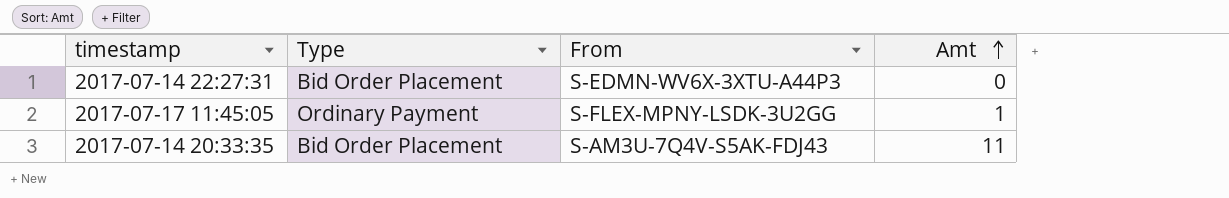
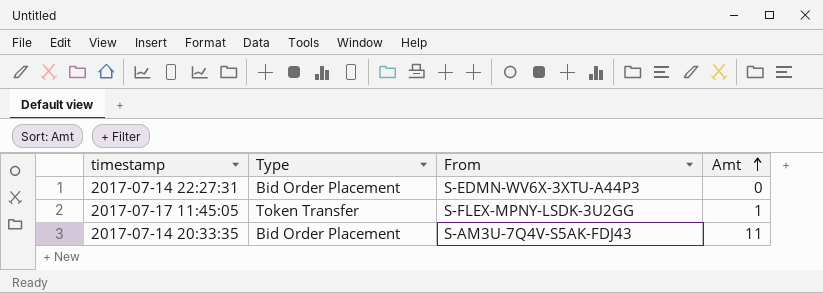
2017-07-17 11:45:05 | Type: Ordinary Payment -> Token Transfer

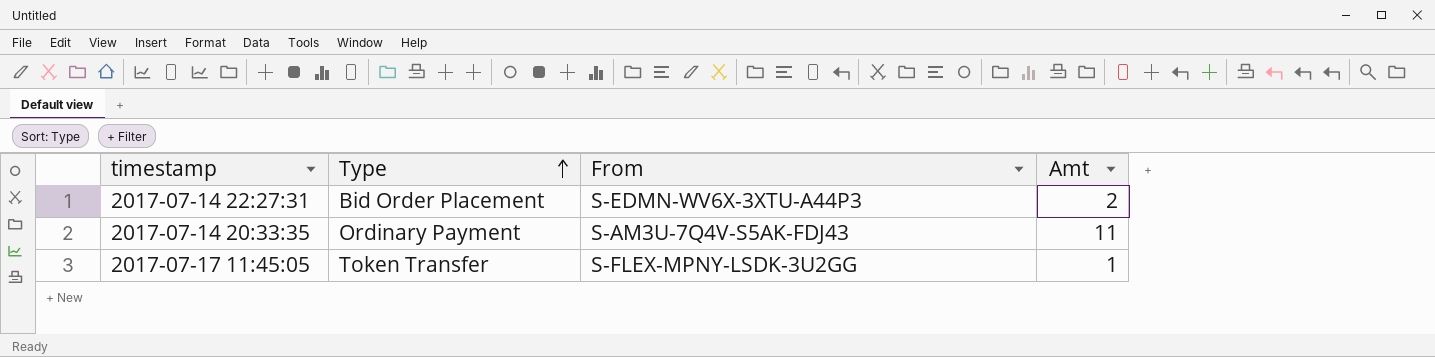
row order: Amt ascending -> Type ascending
2017-07-14 22:27:31 | Amt: 0 -> 2
2017-07-14 20:33:35 | Type: Bid Order Placement -> Ordinary Payment

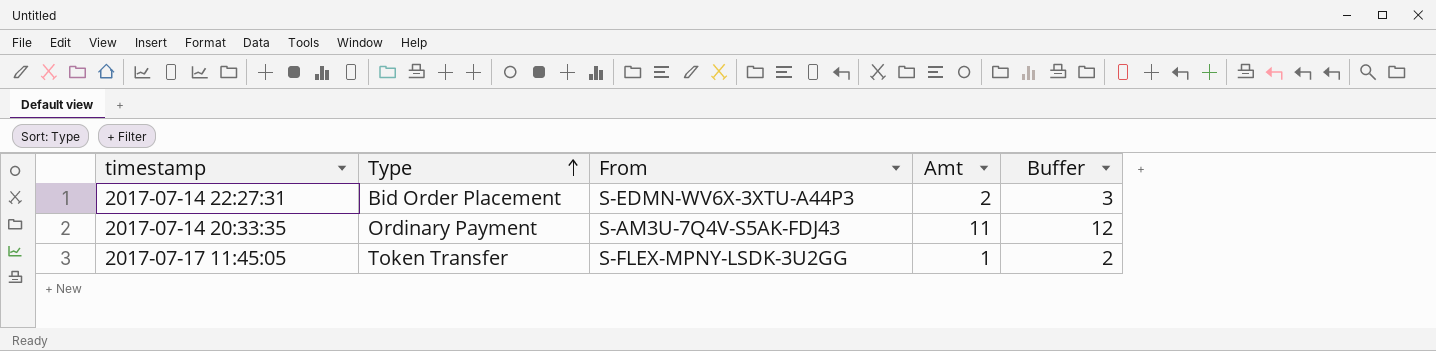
column Buffer | formula: none -> [Amt] + 1

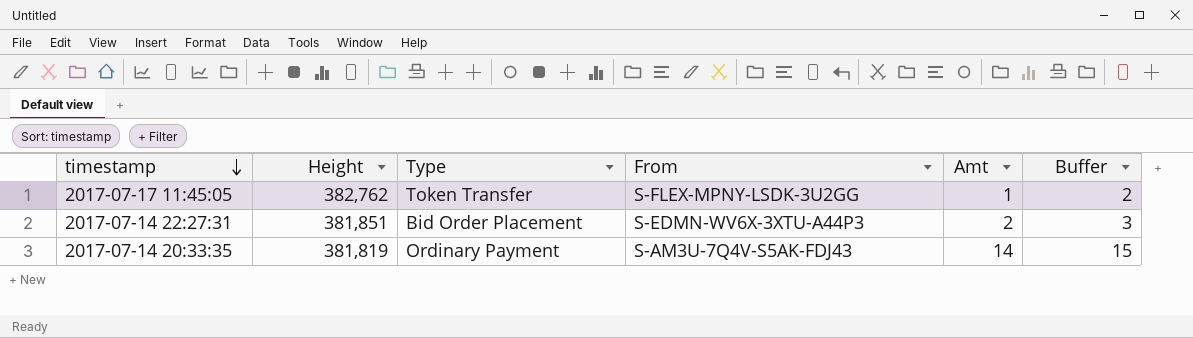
row order: Type ascending -> timestamp descending
column Height | position: none -> 2
2017-07-14 20:33:35 | Amt: 11 -> 14
2017-07-14 20:33:35 | Buffer: 12 -> 15

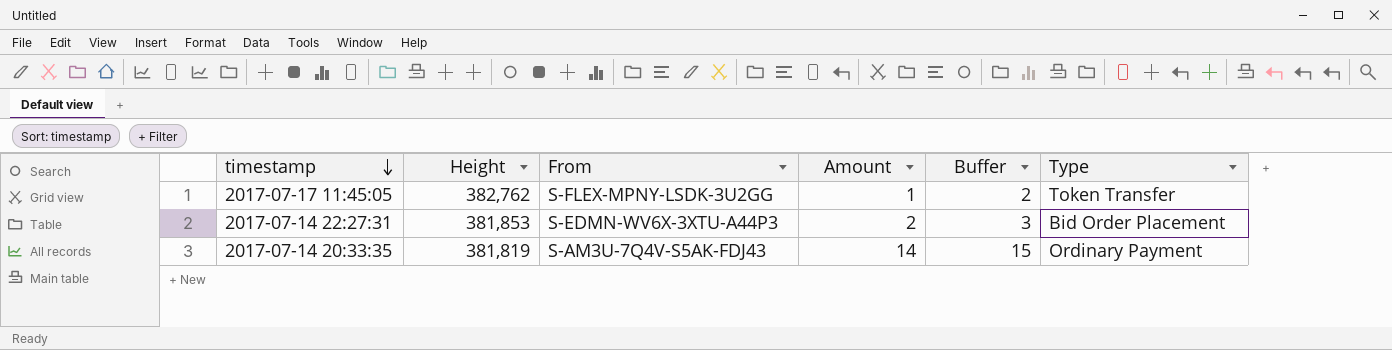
column name: Amt -> Amount
column Type | position: 3 -> 6
2017-07-14 22:27:31 | Height: 381,851 -> 381,853

